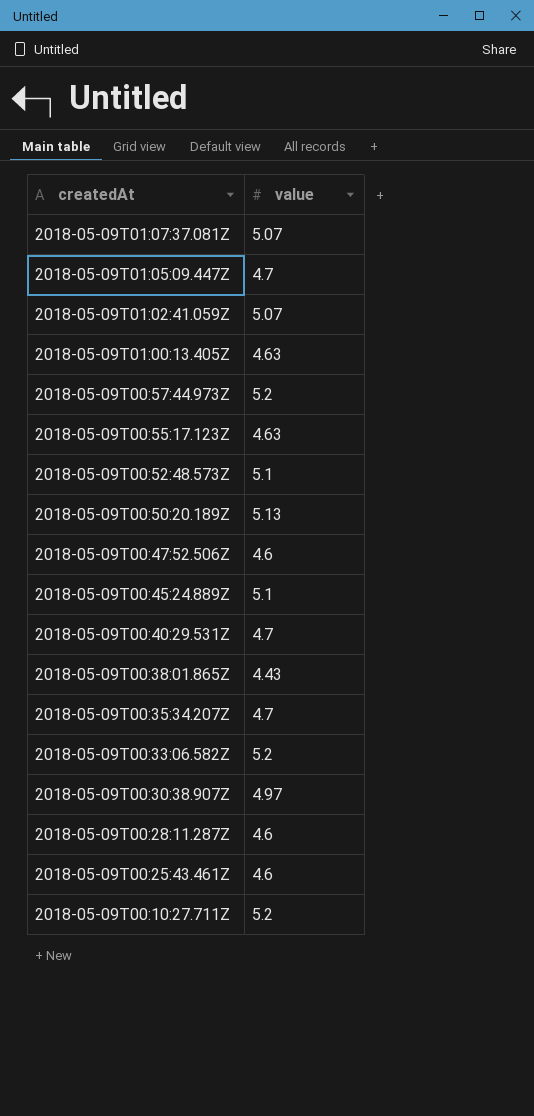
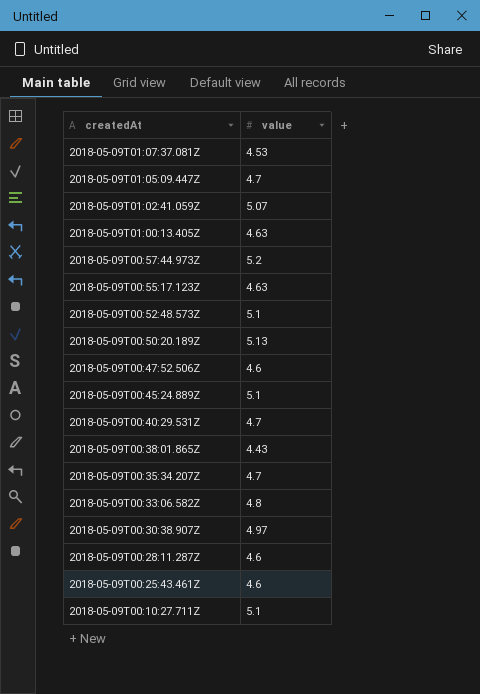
2018-05-09T01:07:37.081Z | value: 5.07 -> 4.53
2018-05-09T00:33:06.582Z | value: 5.2 -> 4.8
2018-05-09T00:10:27.711Z | value: 5.2 -> 5.1

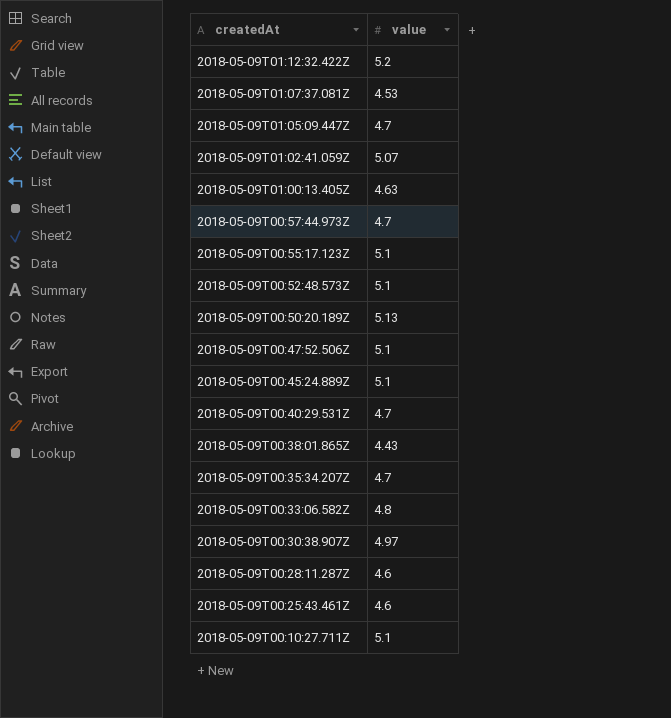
row 2018-05-09T01:12:32.422Z: none -> 5.2
2018-05-09T00:57:44.973Z | value: 5.2 -> 4.7
2018-05-09T00:55:17.123Z | value: 4.63 -> 5.1
2018-05-09T00:47:52.506Z | value: 4.6 -> 5.1

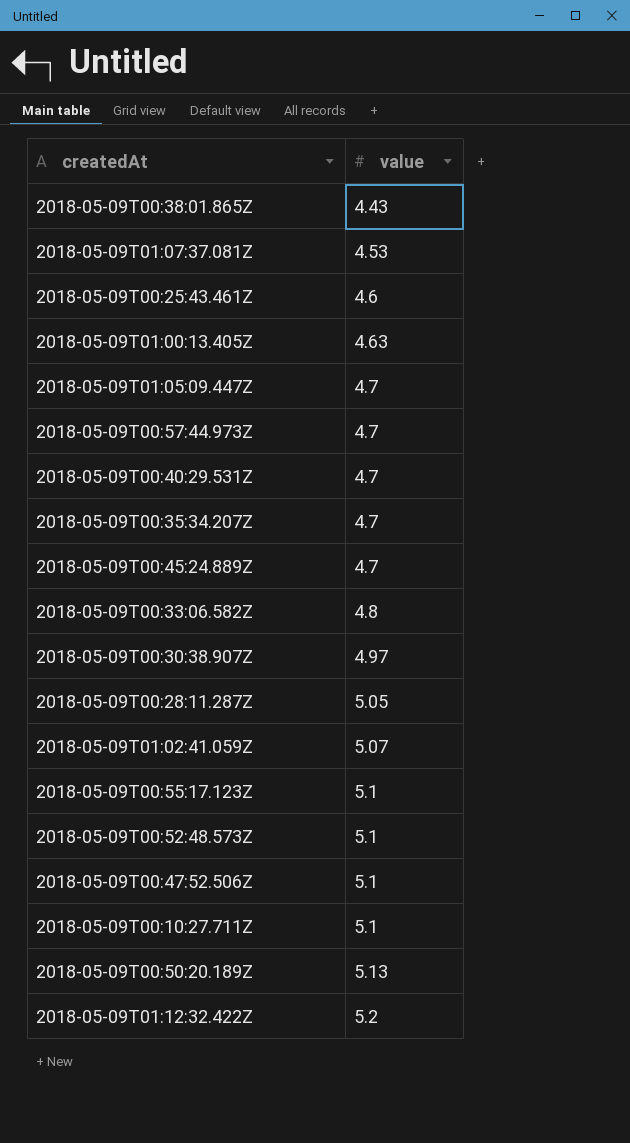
row order: createdAt descending -> value ascending
2018-05-09T00:45:24.889Z | value: 5.1 -> 4.7
2018-05-09T00:28:11.287Z | value: 4.6 -> 5.05

